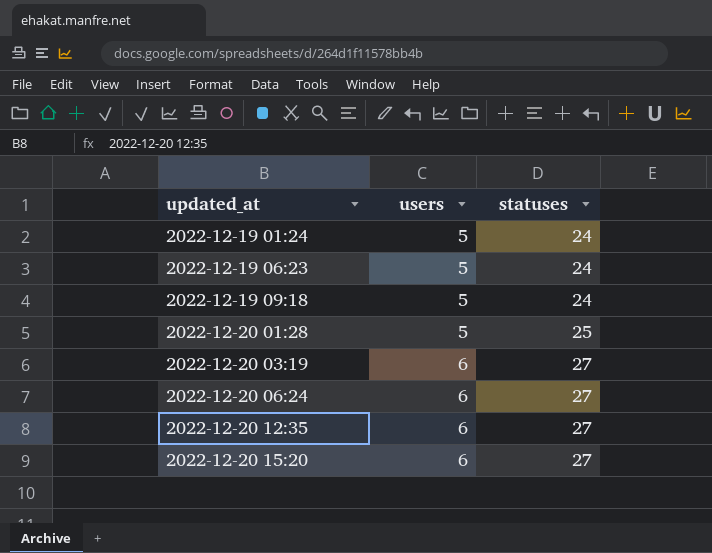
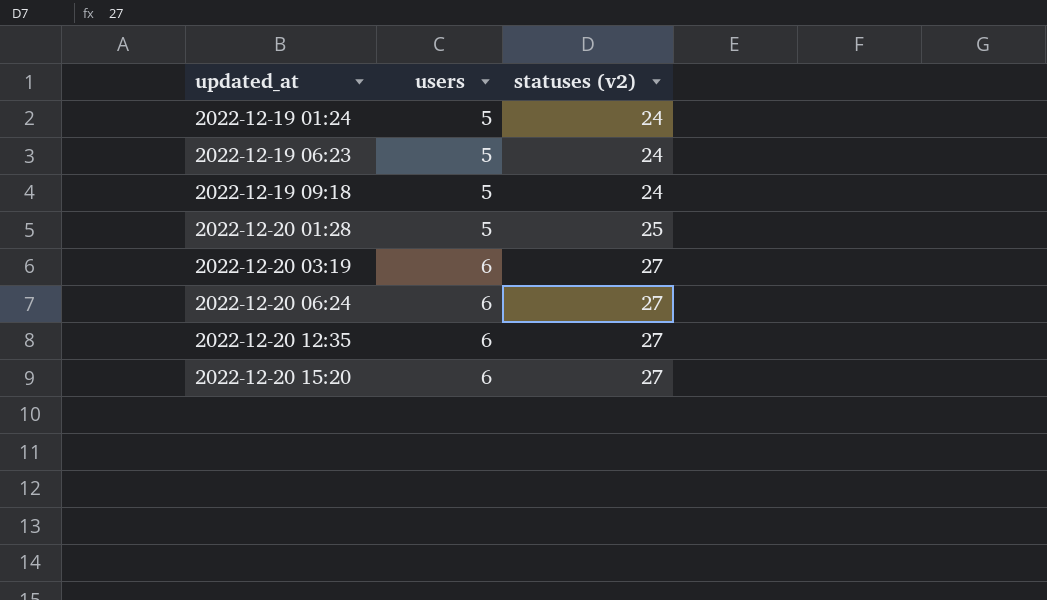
column name: statuses -> statuses (v2)

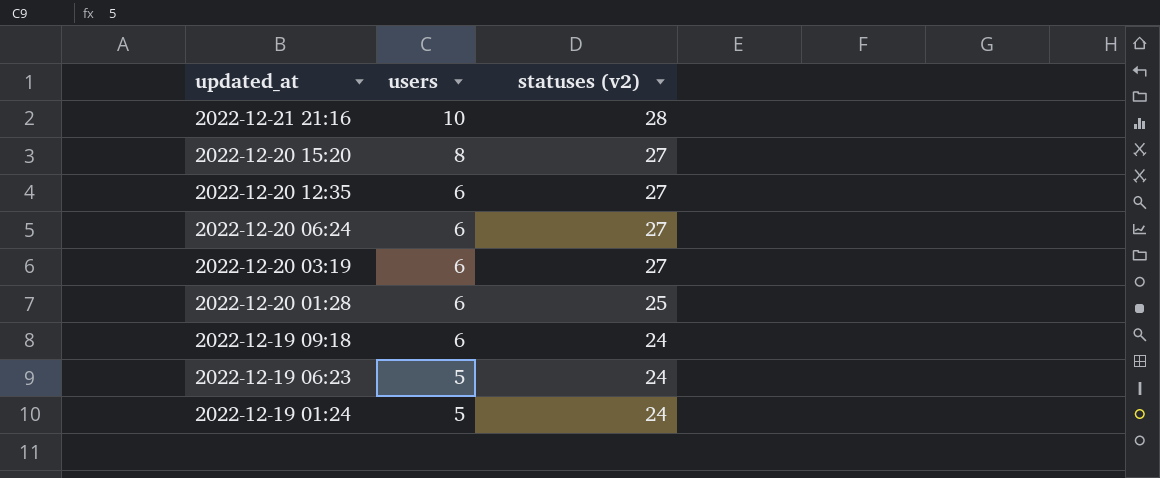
row order: updated_at ascending -> updated_at descending
row 2022-12-21 21:16: none -> 10 | 28
2022-12-20 15:20 | users: 6 -> 8
2022-12-20 01:28 | users: 5 -> 6
2022-12-19 09:18 | users: 5 -> 6

